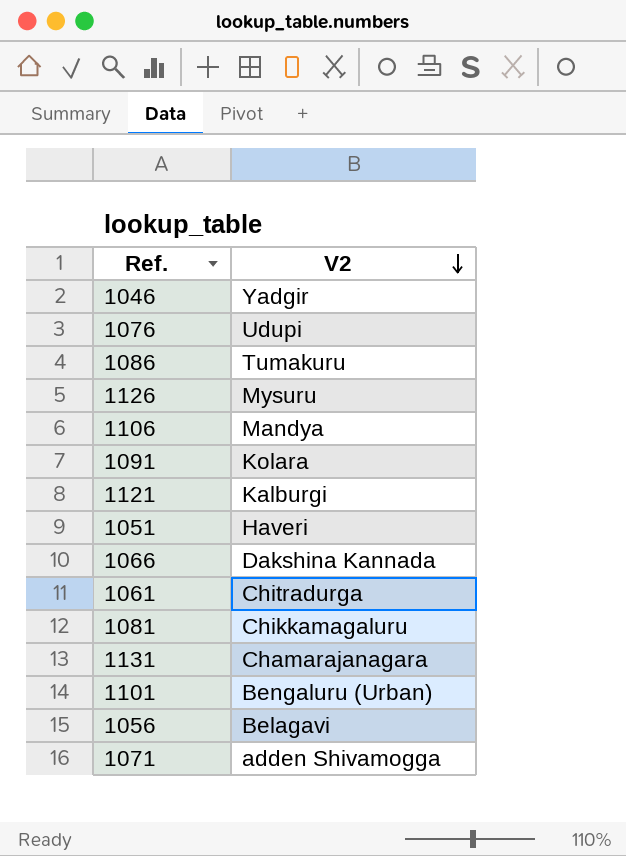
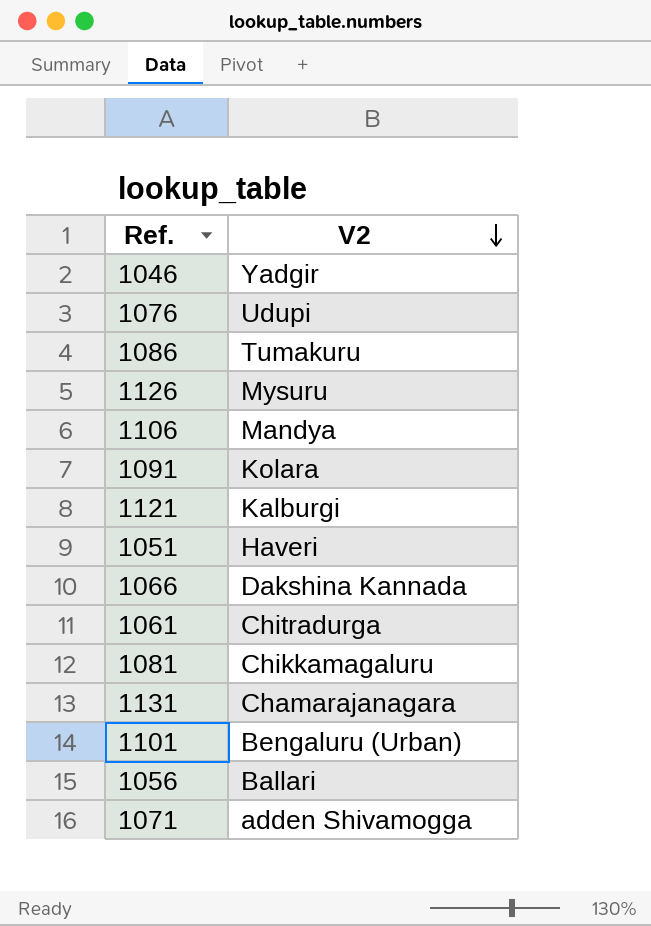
1056 | V2: Belagavi -> Ballari

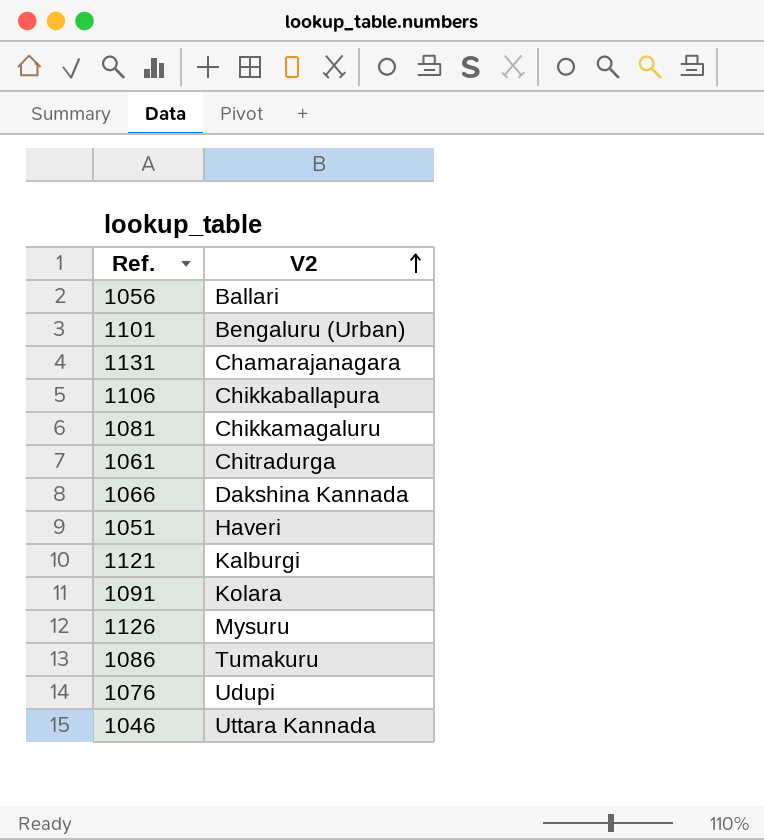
row order: V2 descending -> V2 ascending
row 1071: adden Shivamogga -> none
1106 | V2: Mandya -> Chikkaballapura
1046 | V2: Yadgir -> Uttara Kannada

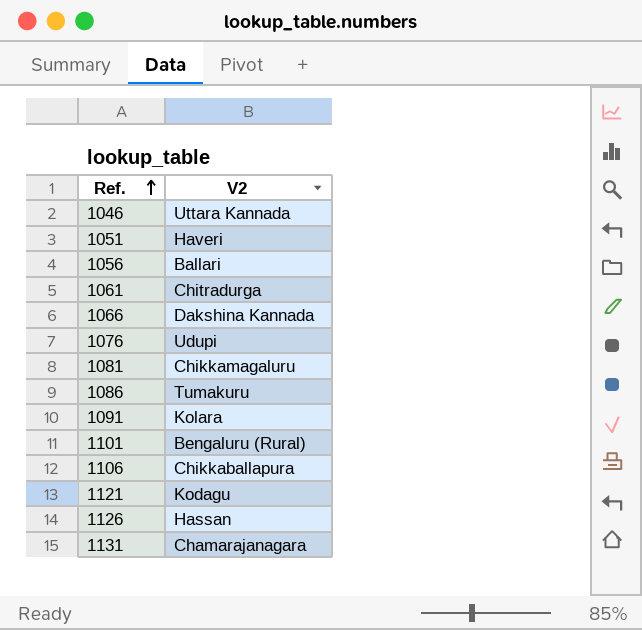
row order: V2 ascending -> Ref. ascending
1101 | V2: Bengaluru (Urban) -> Bengaluru (Rural)
1121 | V2: Kalburgi -> Kodagu
1126 | V2: Mysuru -> Hassan

